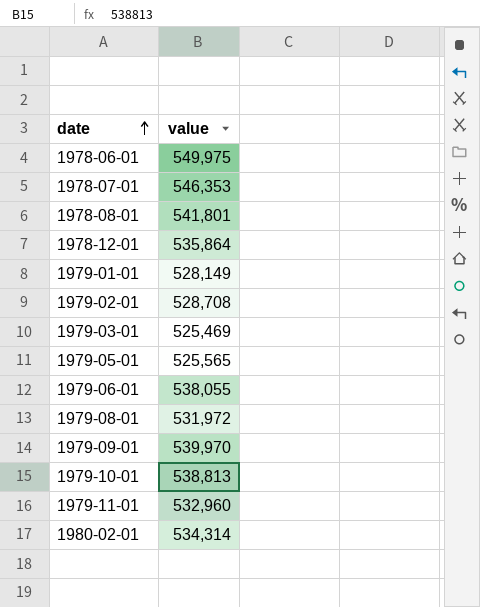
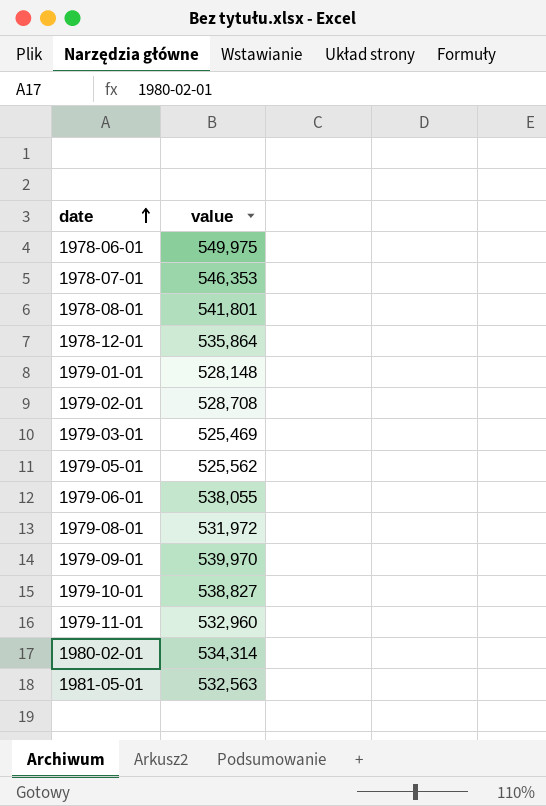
1979-01-01 | value: 528,149 -> 528,148
1979-05-01 | value: 525,565 -> 525,562
1979-10-01 | value: 538,813 -> 538,827
row 1981-05-01: none -> 532,563

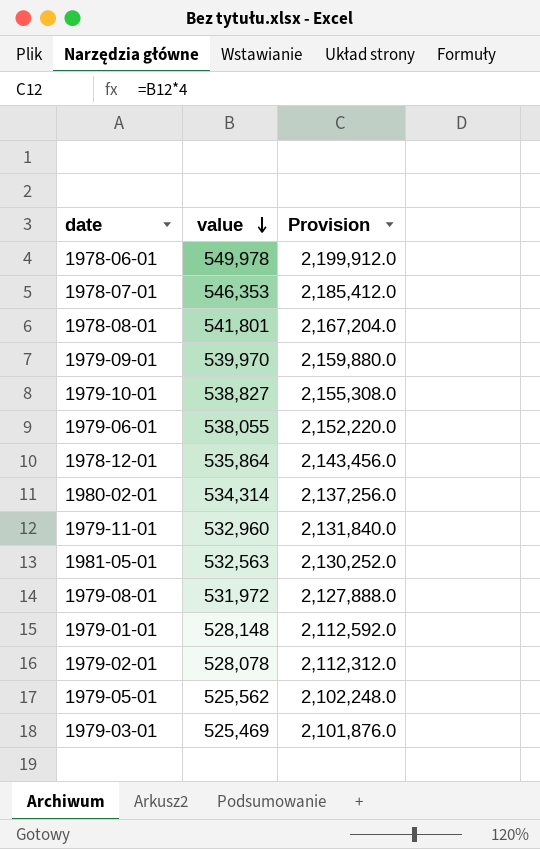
row order: date ascending -> value descending
column Provision | formula: none -> [value] * 4
1978-06-01 | value: 549,975 -> 549,978
1979-02-01 | value: 528,708 -> 528,078

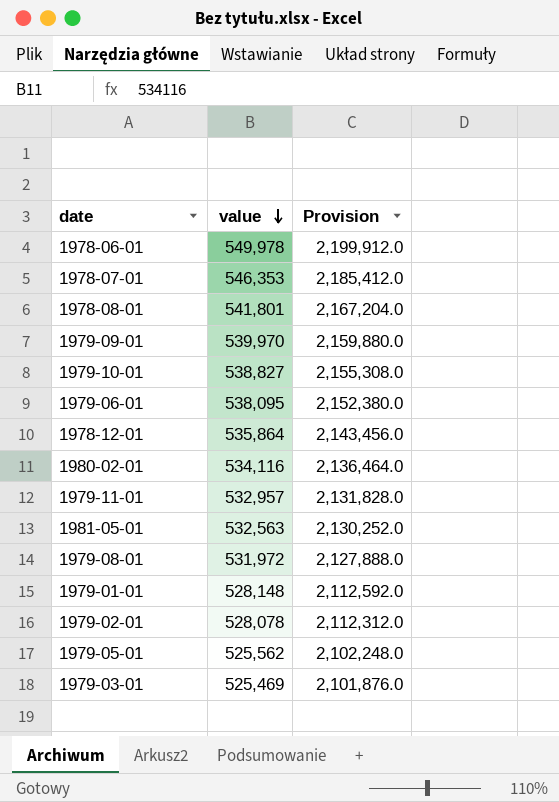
1979-06-01 | value: 538,055 -> 538,095
1979-06-01 | Provision: 2,152,220.0 -> 2,152,380.0
1980-02-01 | value: 534,314 -> 534,116
1980-02-01 | Provision: 2,137,256.0 -> 2,136,464.0
1979-11-01 | value: 532,960 -> 532,957
1979-11-01 | Provision: 2,131,840.0 -> 2,131,828.0

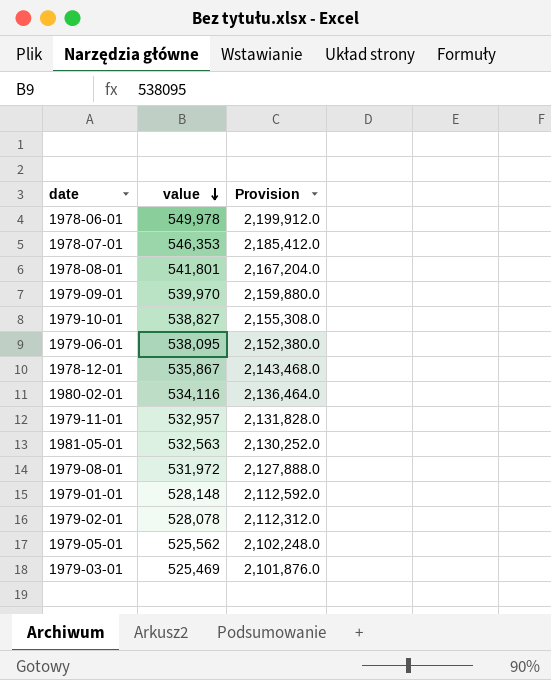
1978-12-01 | value: 535,864 -> 535,867
1978-12-01 | Provision: 2,143,456.0 -> 2,143,468.0

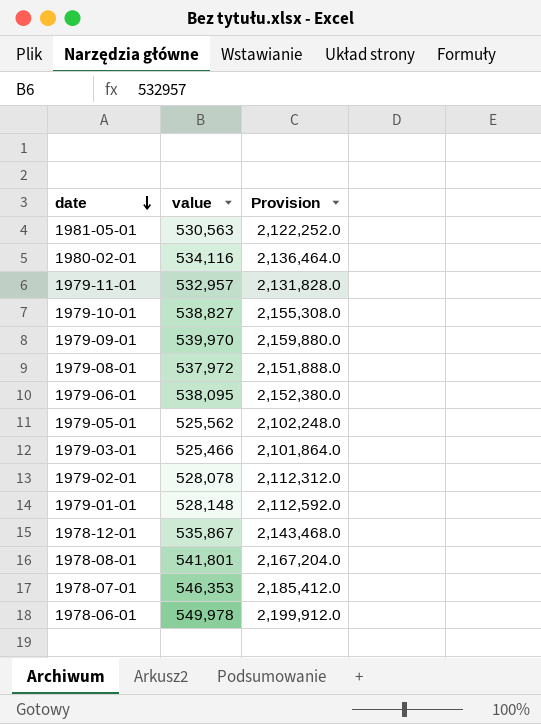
row order: value descending -> date descending
1981-05-01 | value: 532,563 -> 530,563
1981-05-01 | Provision: 2,130,252.0 -> 2,122,252.0
1979-08-01 | value: 531,972 -> 537,972
1979-08-01 | Provision: 2,127,888.0 -> 2,151,888.0
1979-03-01 | value: 525,469 -> 525,466
1979-03-01 | Provision: 2,101,876.0 -> 2,101,864.0

